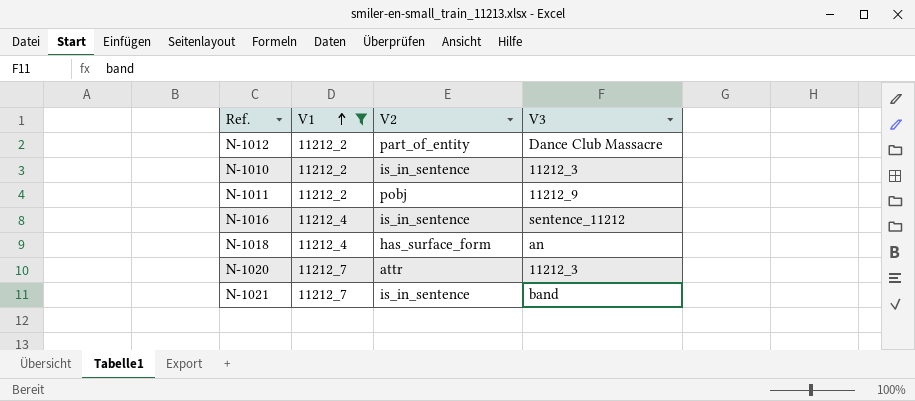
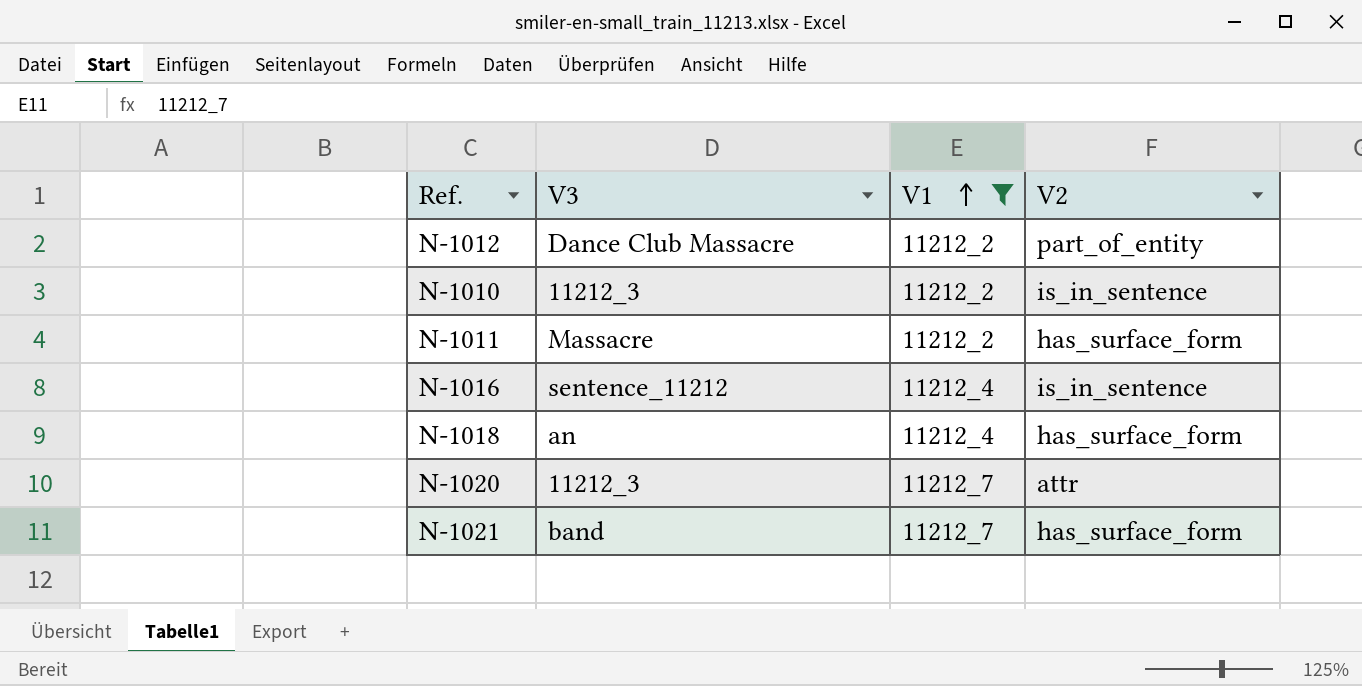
column V3 | position: 4 -> 2
N-1011 | V3: 11212_9 -> Massacre
N-1011 | V2: pobj -> has_surface_form
N-1021 | V2: is_in_sentence -> has_surface_form

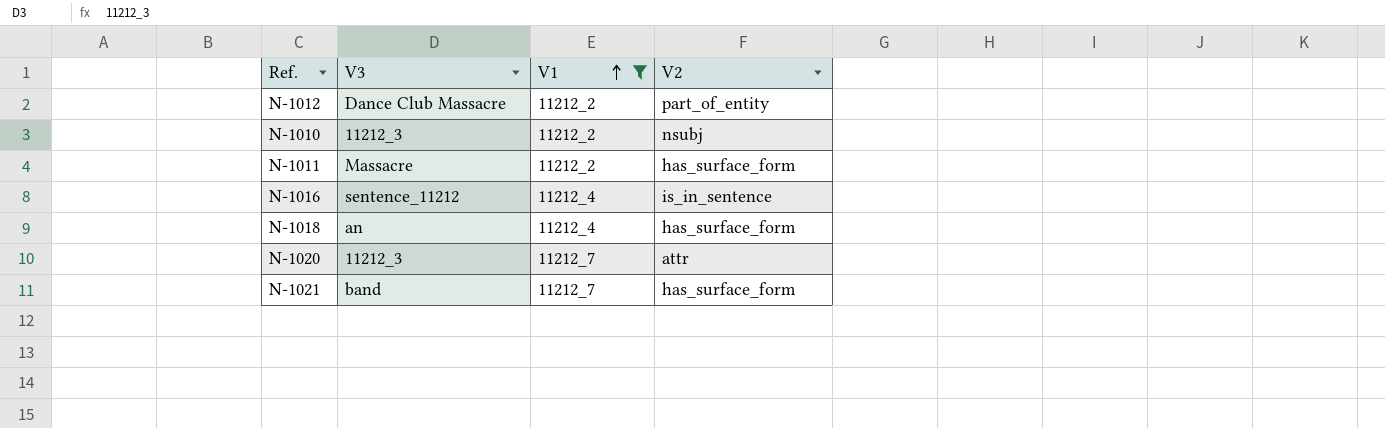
N-1010 | V2: is_in_sentence -> nsubj

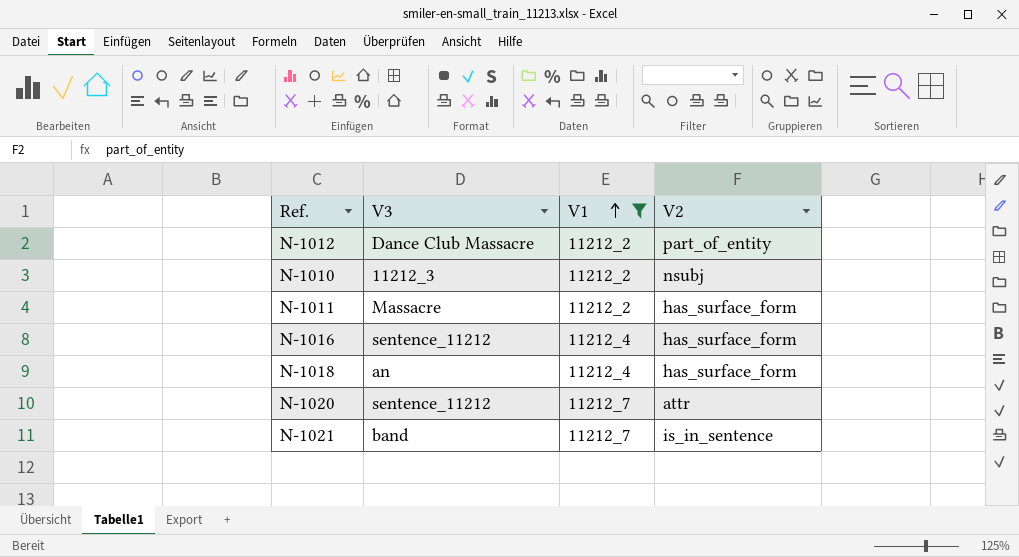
N-1016 | V2: is_in_sentence -> has_surface_form
N-1020 | V3: 11212_3 -> sentence_11212
N-1021 | V2: has_surface_form -> is_in_sentence

